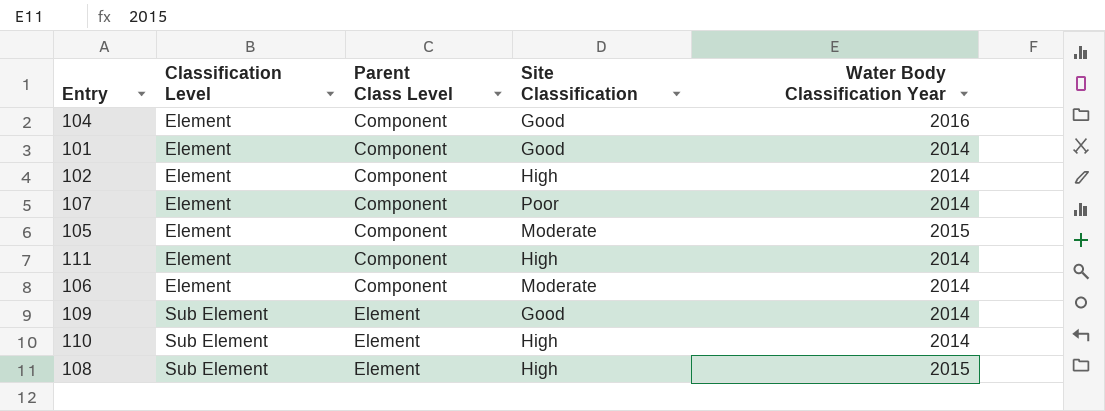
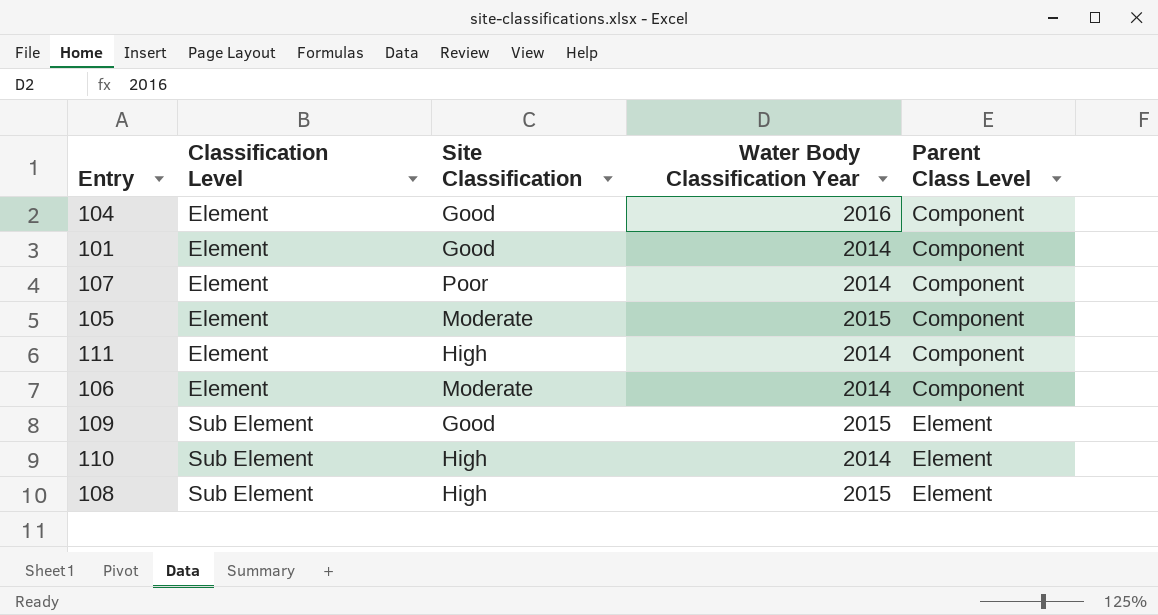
column Parent Class Level | position: 3 -> 5
row 102: Element | Component | High | 2014 -> none
109 | Water Body Classification Year: 2014 -> 2015

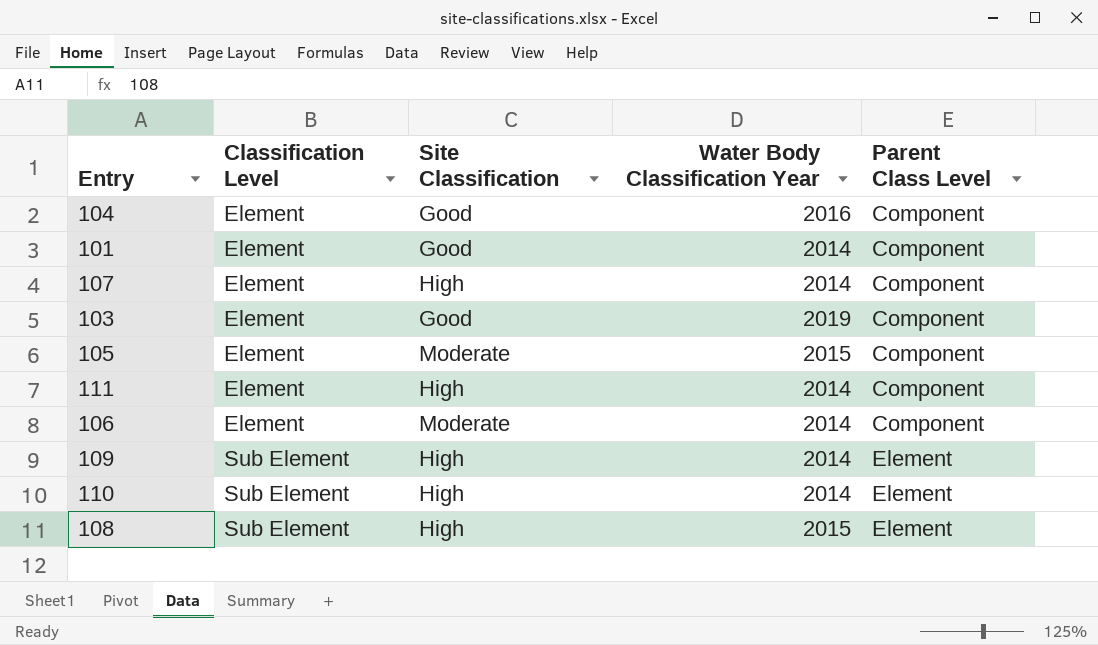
107 | Site Classification: Poor -> High
row 103: none -> Element | Good | 2019 | Component
109 | Site Classification: Good -> High
109 | Water Body Classification Year: 2015 -> 2014

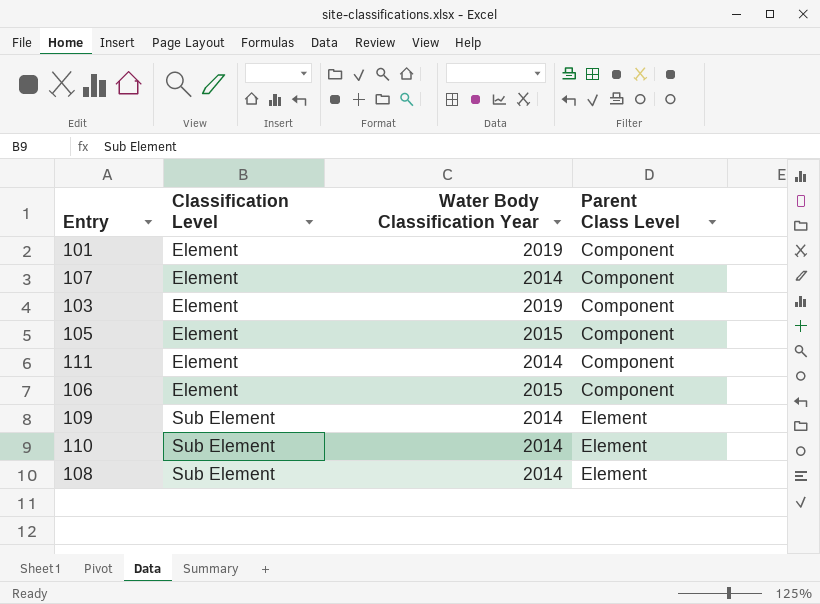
column Site Classification | position: 3 -> none
row 104: Element | Good | 2016 | Component -> none
101 | Water Body Classification Year: 2014 -> 2019
106 | Water Body Classification Year: 2014 -> 2015
108 | Water Body Classification Year: 2015 -> 2014

